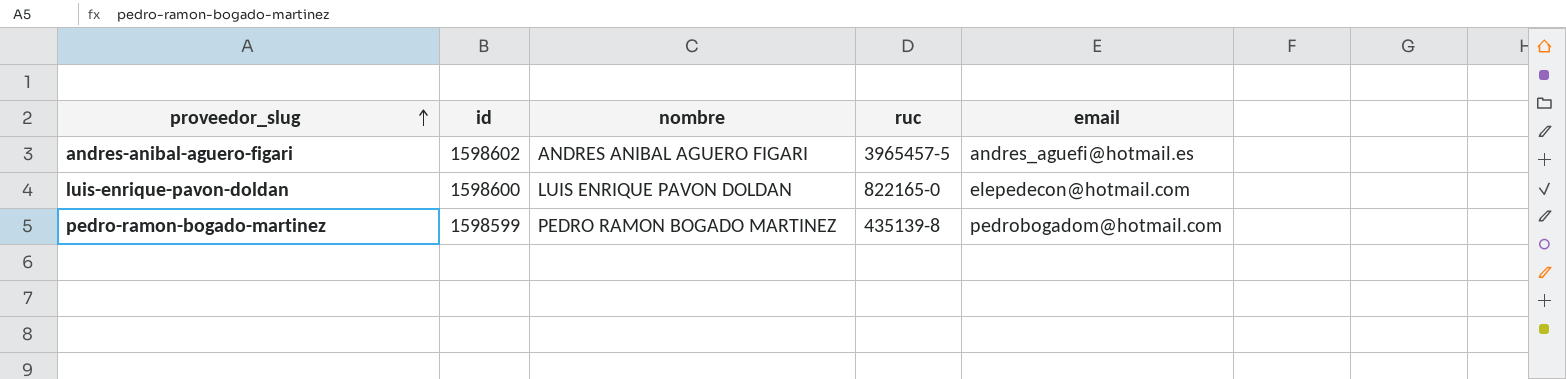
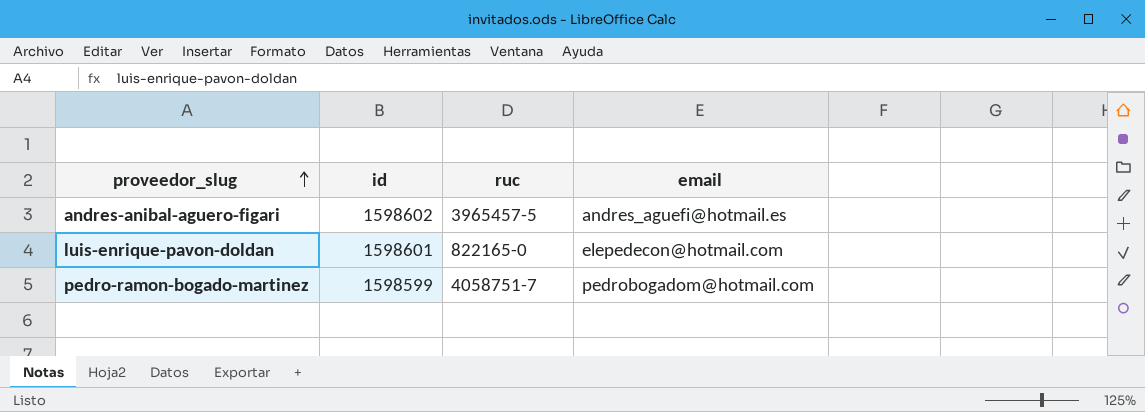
column nombre | position: 3 -> none
luis-enrique-pavon-doldan | id: 1598600 -> 1598601
pedro-ramon-bogado-martinez | ruc: 435139-8 -> 4058751-7

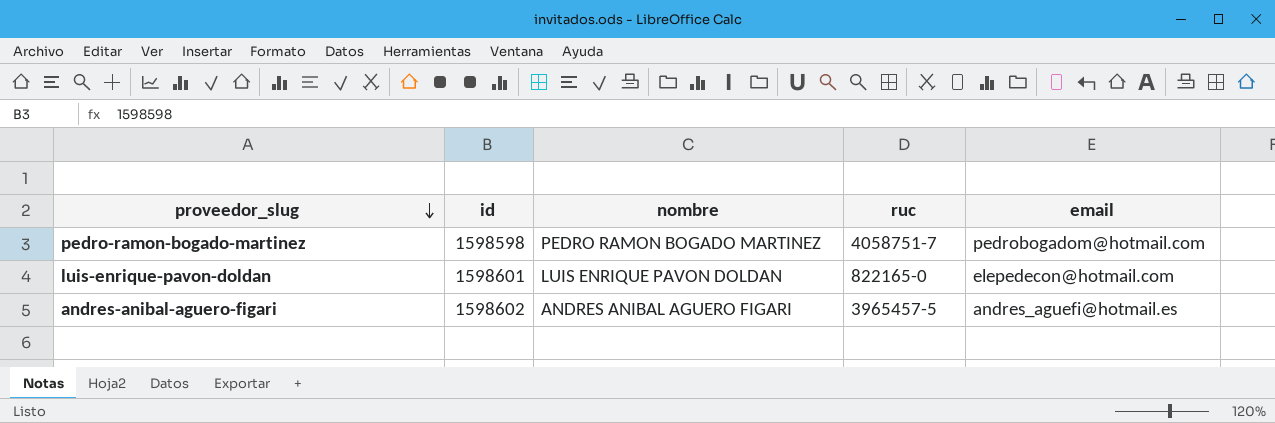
row order: proveedor_slug ascending -> proveedor_slug descending
column nombre | position: none -> 3
pedro-ramon-bogado-martinez | id: 1598599 -> 1598598

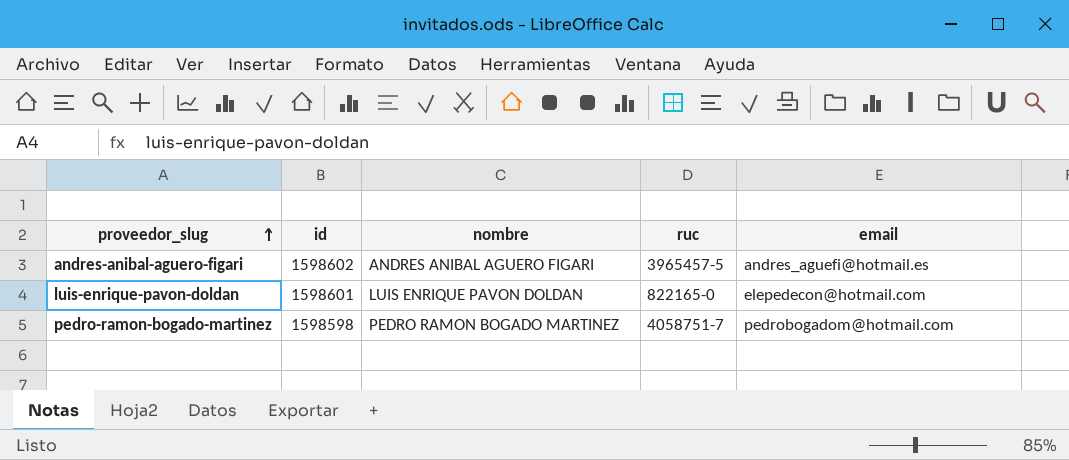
row order: proveedor_slug descending -> proveedor_slug ascending

